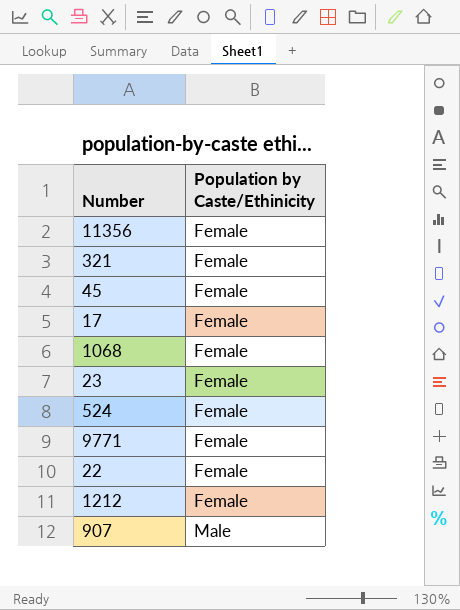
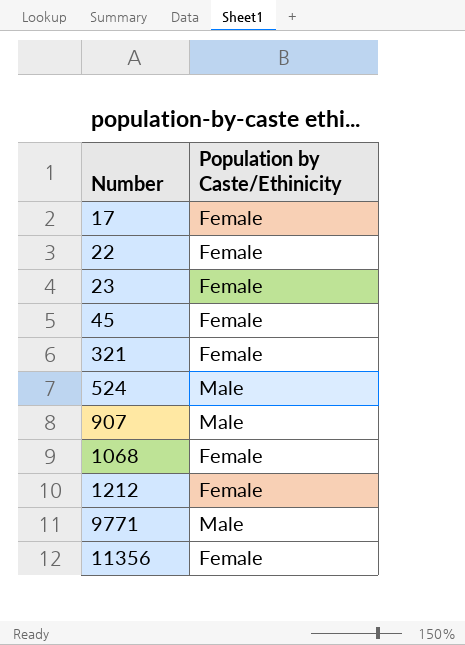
row order: Population by Caste/Ethinicity ascending -> Number ascending
524 | Population by Caste/Ethinicity: Female -> Male
9771 | Population by Caste/Ethinicity: Female -> Male

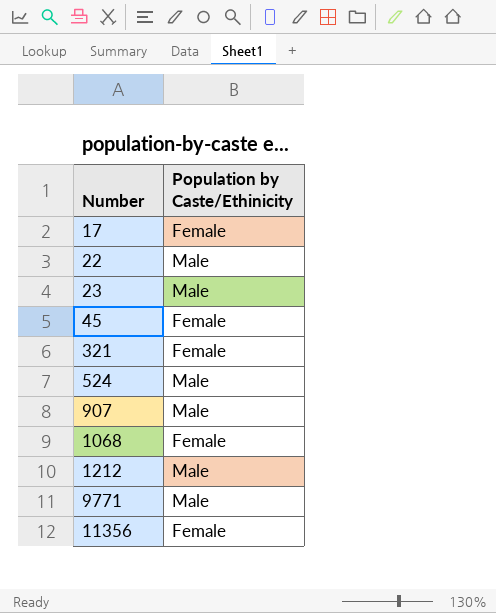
22 | Population by Caste/Ethinicity: Female -> Male
23 | Population by Caste/Ethinicity: Female -> Male
1212 | Population by Caste/Ethinicity: Female -> Male

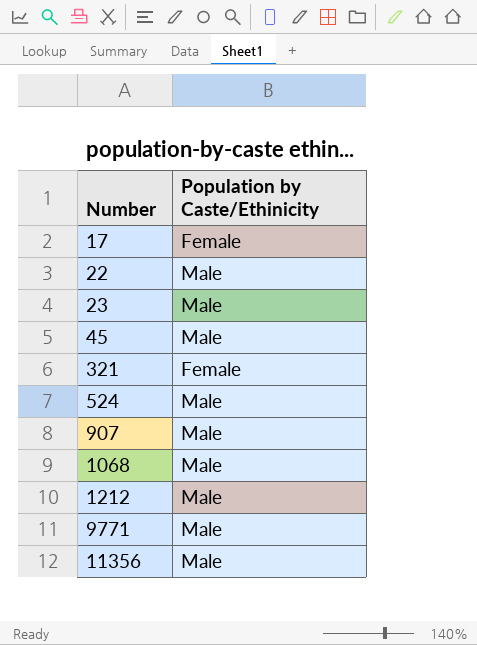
45 | Population by Caste/Ethinicity: Female -> Male
1068 | Population by Caste/Ethinicity: Female -> Male
11356 | Population by Caste/Ethinicity: Female -> Male

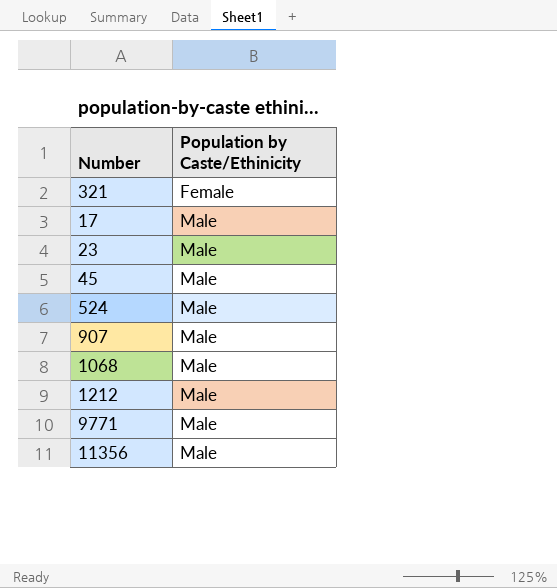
row order: Number ascending -> Population by Caste/Ethinicity ascending
row 22: Male -> none
17 | Population by Caste/Ethinicity: Female -> Male

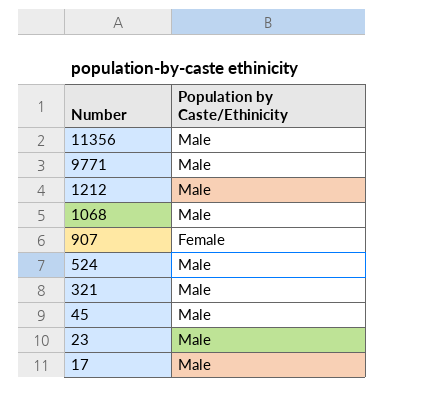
row order: Population by Caste/Ethinicity ascending -> Number descending
907 | Population by Caste/Ethinicity: Male -> Female
321 | Population by Caste/Ethinicity: Female -> Male

